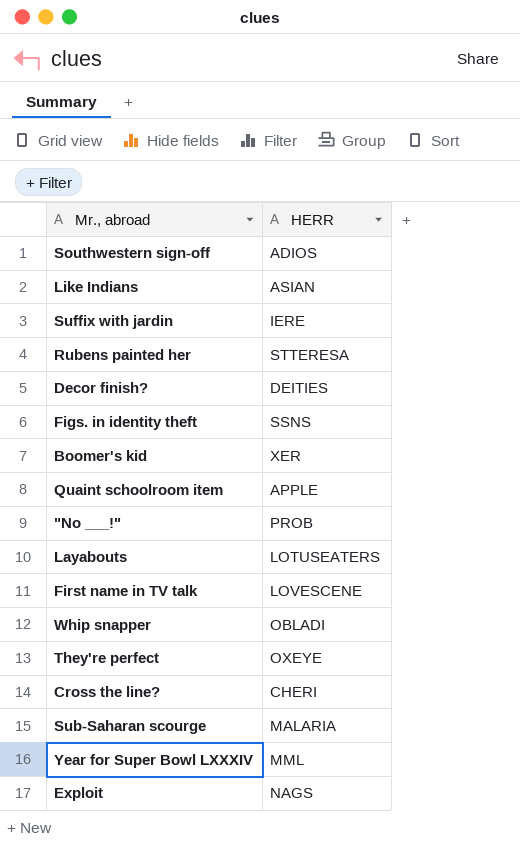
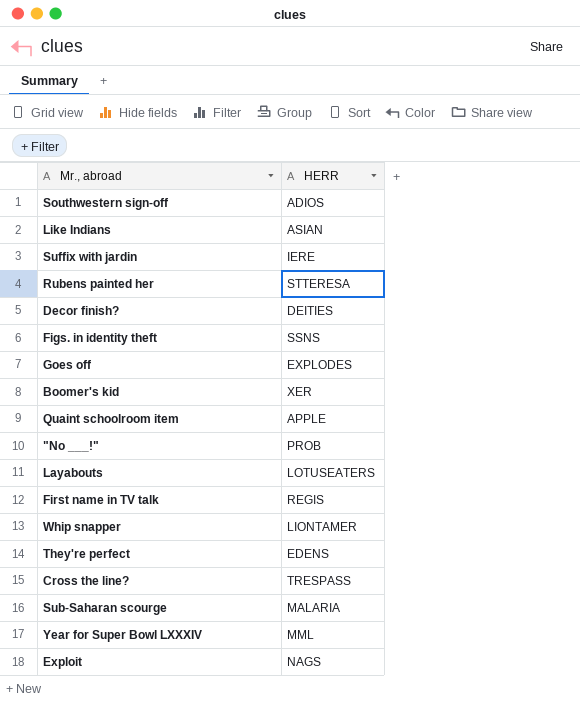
row Goes off: none -> EXPLODES
First name in TV talk | HERR: LOVESCENE -> REGIS
Whip snapper | HERR: OBLADI -> LIONTAMER
They're perfect | HERR: OXEYE -> EDENS
Cross the line? | HERR: CHERI -> TRESPASS

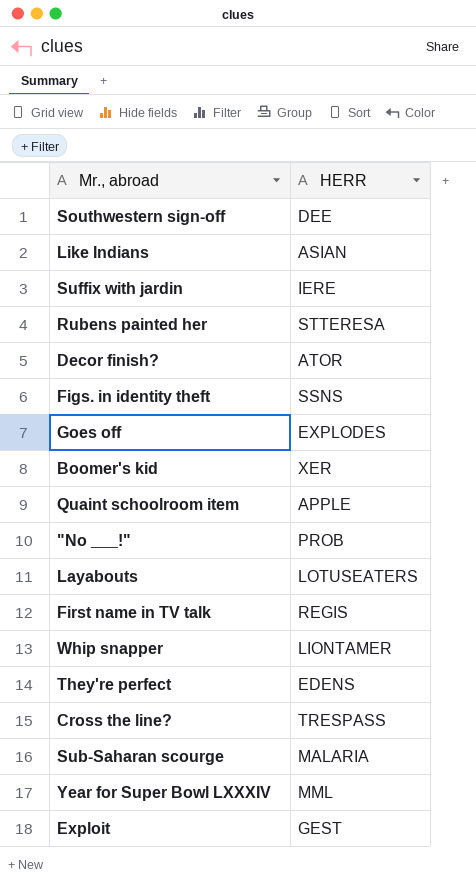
Southwestern sign-off | HERR: ADIOS -> DEE
Decor finish? | HERR: DEITIES -> ATOR
Exploit | HERR: NAGS -> GEST

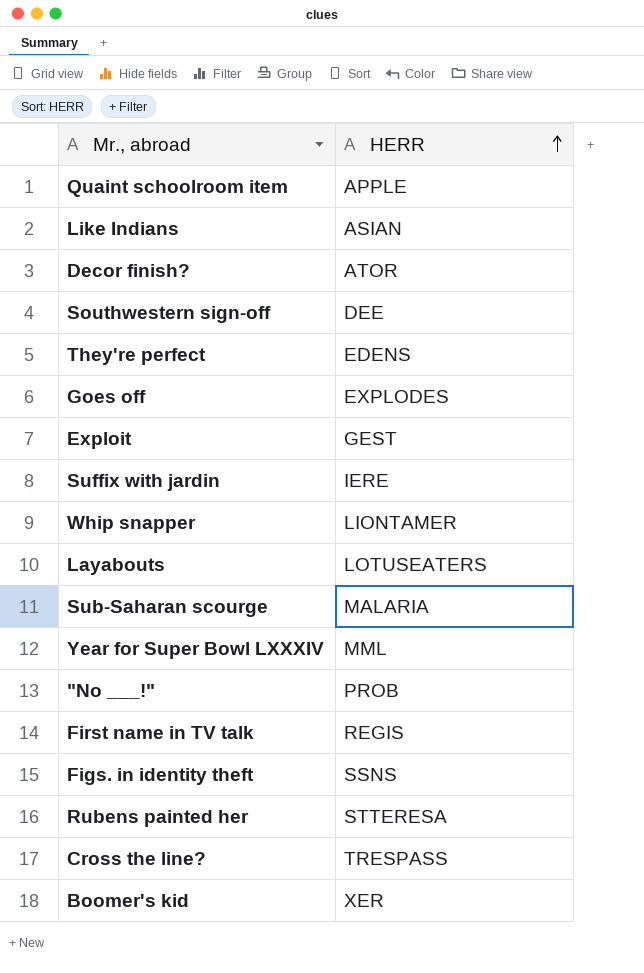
row order: none -> HERR ascending

